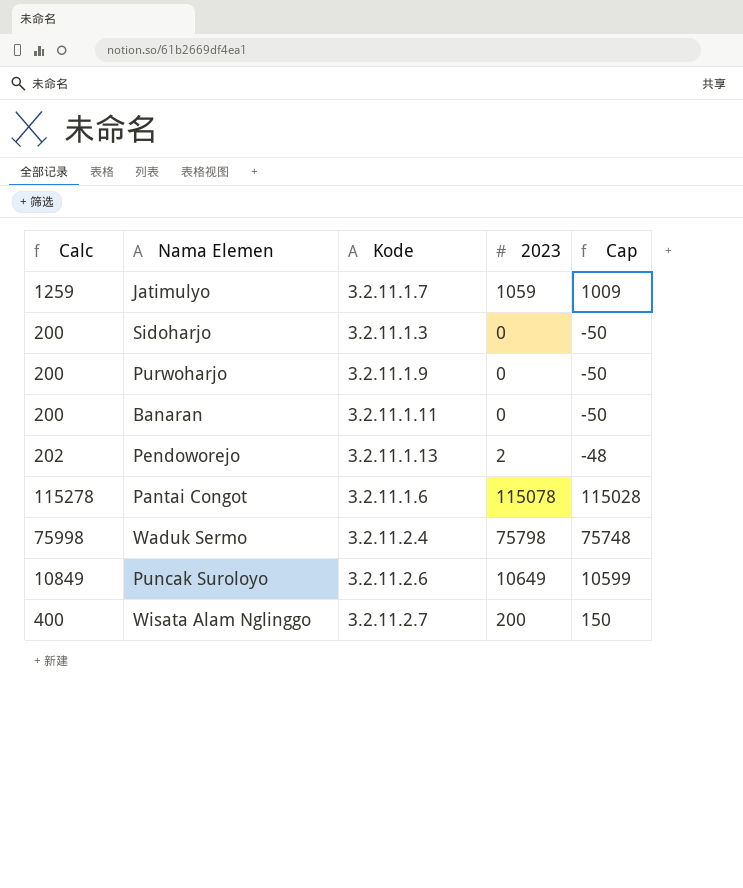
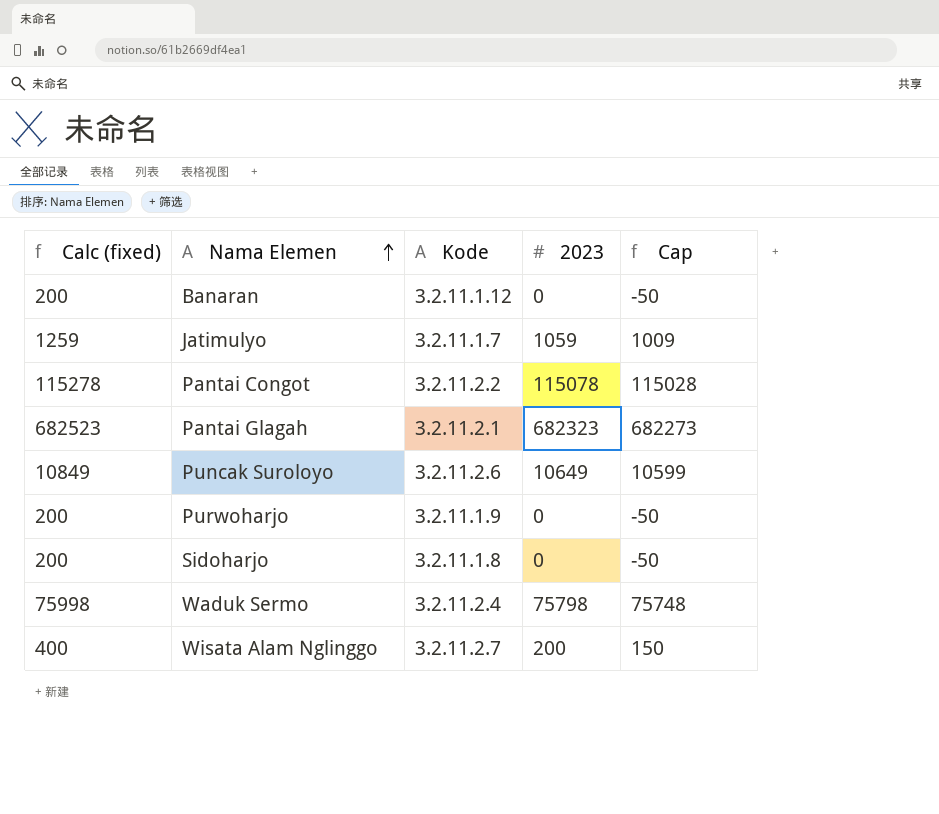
row order: none -> Nama Elemen ascending
column name: Calc -> Calc (fixed)
row Pendoworejo: 202 | 3.2.11.1.13 | 2 | -48 -> none
Banaran | Kode: 3.2.11.1.11 -> 3.2.11.1.12
Pantai Congot | Kode: 3.2.11.1.6 -> 3.2.11.2.2
row Pantai Glagah: none -> 682523 | 3.2.11.2.1 | 682323 | 682273
Sidoharjo | Kode: 3.2.11.1.3 -> 3.2.11.1.8

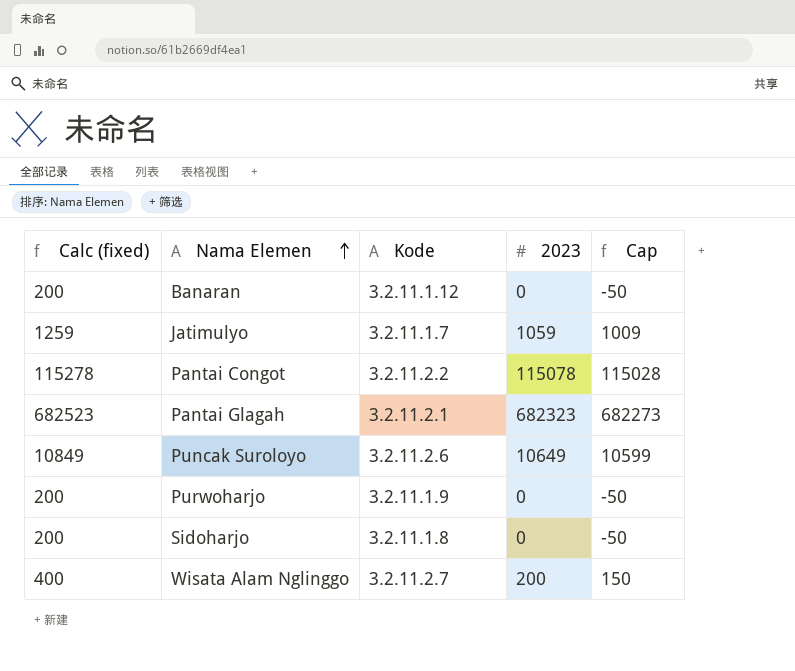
row Waduk Sermo: 75998 | 3.2.11.2.4 | 75798 | 75748 -> none

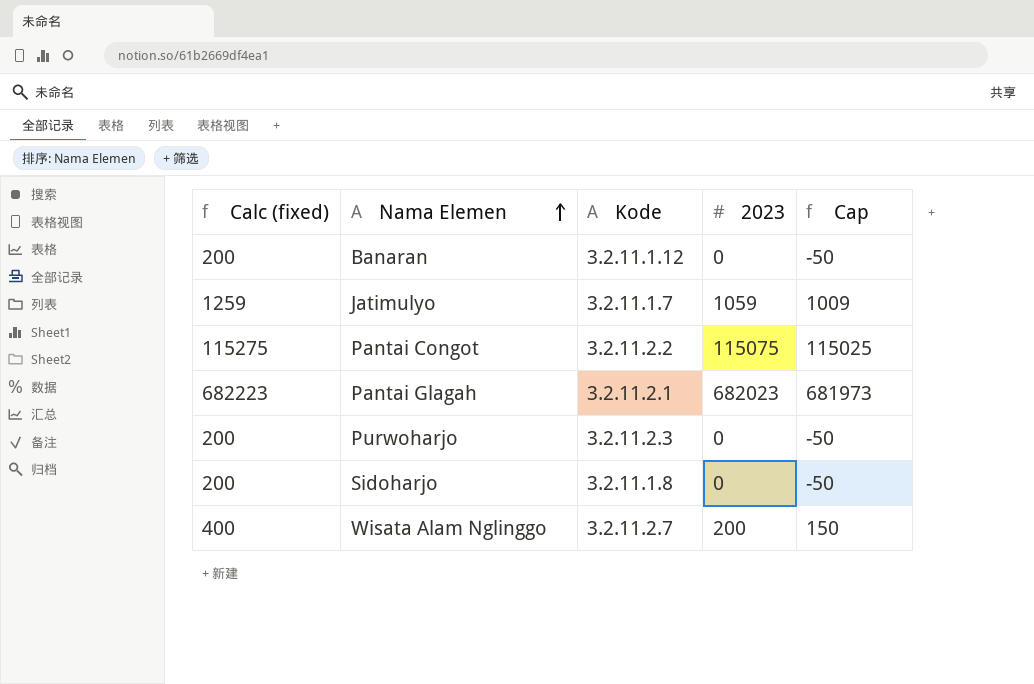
row Puncak Suroloyo: 10849 | 3.2.11.2.6 | 10649 | 10599 -> none
Pantai Congot | Calc (fixed): 115278 -> 115275
Pantai Congot | 2023: 115078 -> 115075
Pantai Congot | Cap: 115028 -> 115025
Pantai Glagah | Calc (fixed): 682523 -> 682223
Pantai Glagah | 2023: 682323 -> 682023
Pantai Glagah | Cap: 682273 -> 681973
Purwoharjo | Kode: 3.2.11.1.9 -> 3.2.11.2.3

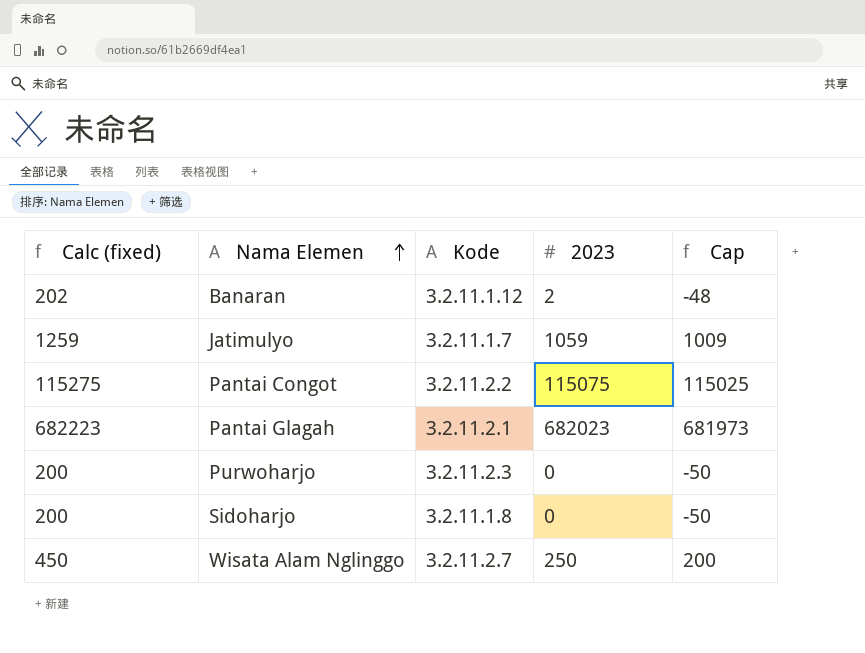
Banaran | Calc (fixed): 200 -> 202
Banaran | 2023: 0 -> 2
Banaran | Cap: -50 -> -48
Wisata Alam Nglinggo | Calc (fixed): 400 -> 450
Wisata Alam Nglinggo | 2023: 200 -> 250
Wisata Alam Nglinggo | Cap: 150 -> 200

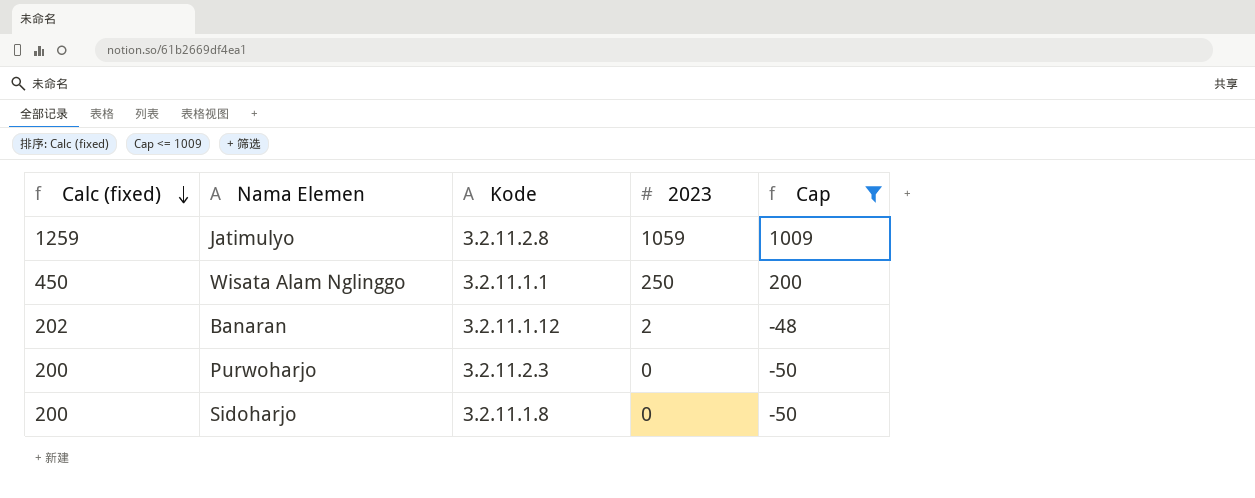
filter: none -> Cap <= 1009
row order: Nama Elemen ascending -> Calc (fixed) descending
Jatimulyo | Kode: 3.2.11.1.7 -> 3.2.11.2.8
Wisata Alam Nglinggo | Kode: 3.2.11.2.7 -> 3.2.11.1.1

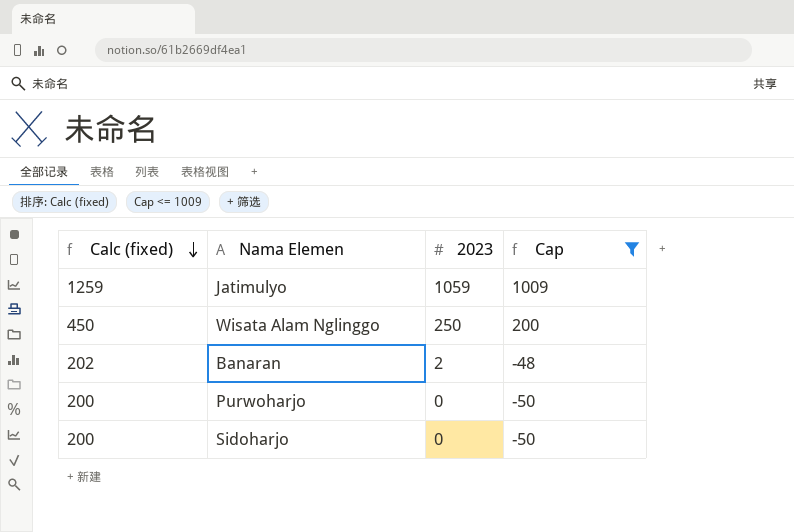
column Kode | position: 3 -> none

